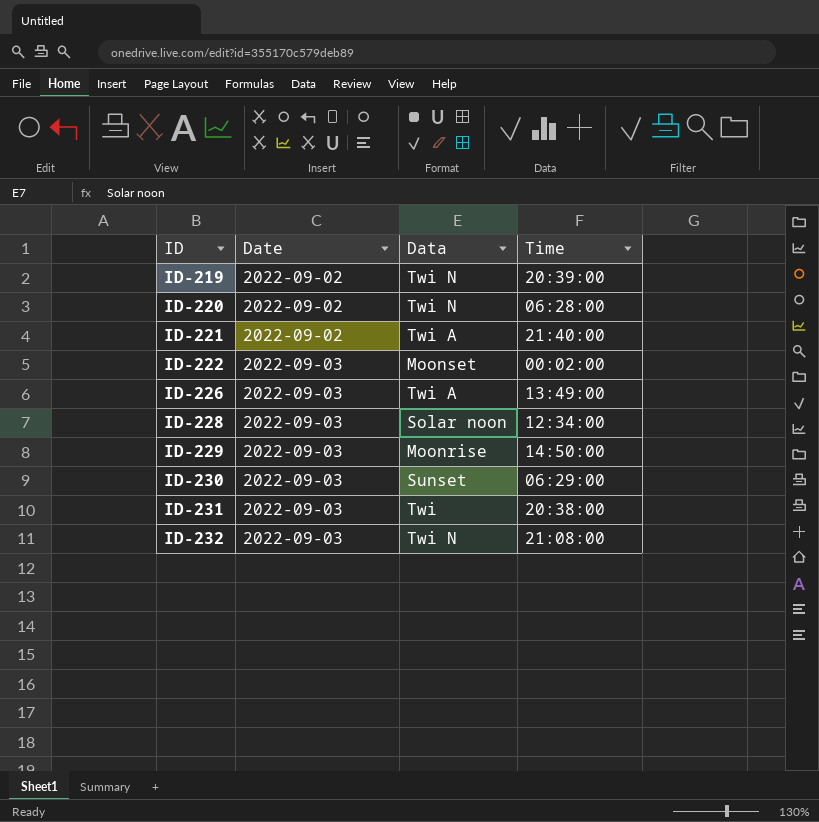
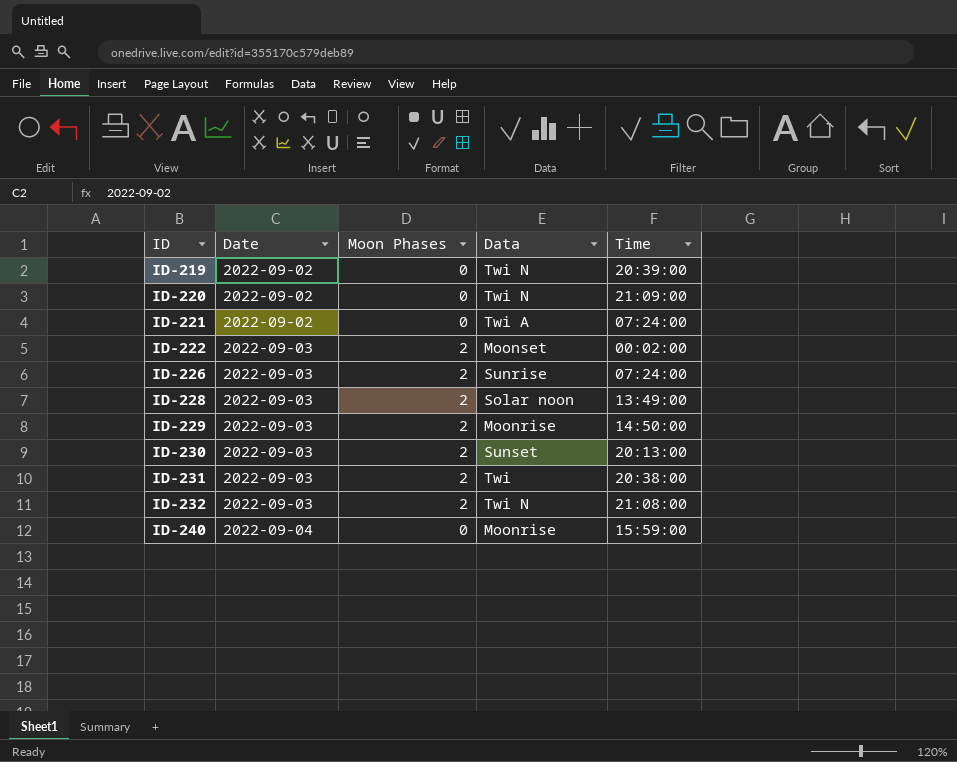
column Moon Phases | position: none -> 3
ID-220 | Time: 06:28:00 -> 21:09:00
ID-221 | Time: 21:40:00 -> 07:24:00
ID-226 | Data: Twi A -> Sunrise
ID-226 | Time: 13:49:00 -> 07:24:00
ID-228 | Time: 12:34:00 -> 13:49:00
ID-230 | Time: 06:29:00 -> 20:13:00
row ID-240: none -> 2022-09-04 | 0 | Moonrise | 15:59:00

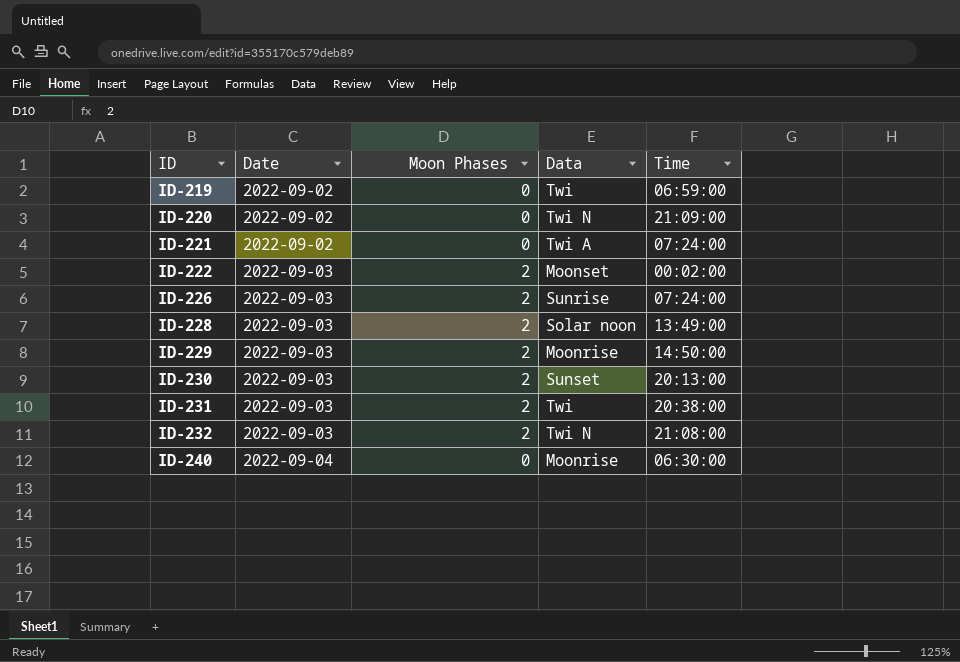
ID-219 | Data: Twi N -> Twi
ID-219 | Time: 20:39:00 -> 06:59:00
ID-240 | Time: 15:59:00 -> 06:30:00

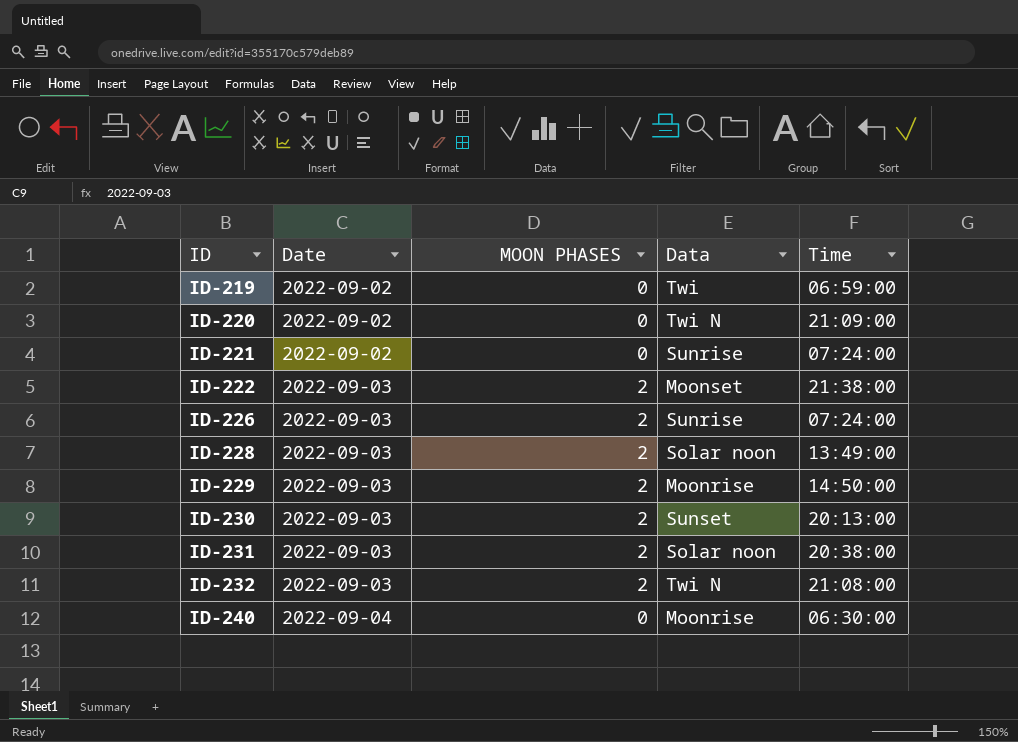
column name: Moon Phases -> MOON PHASES
ID-221 | Data: Twi A -> Sunrise
ID-222 | Time: 00:02:00 -> 21:38:00
ID-231 | Data: Twi -> Solar noon

